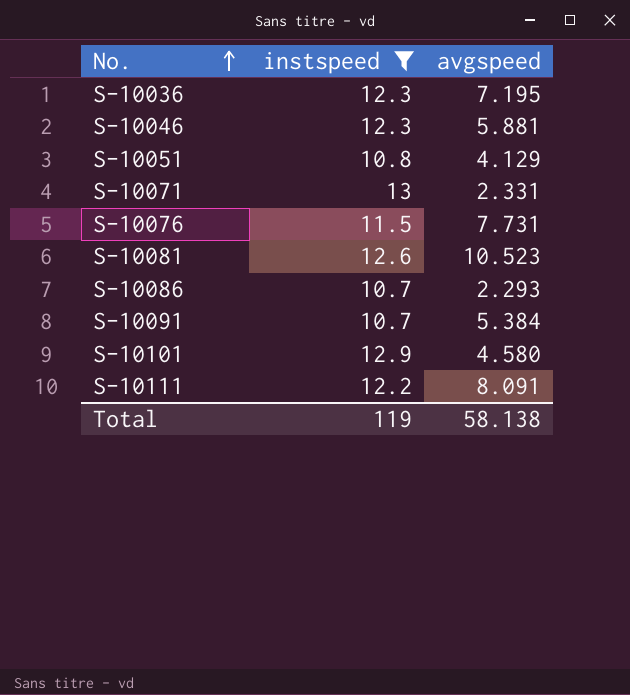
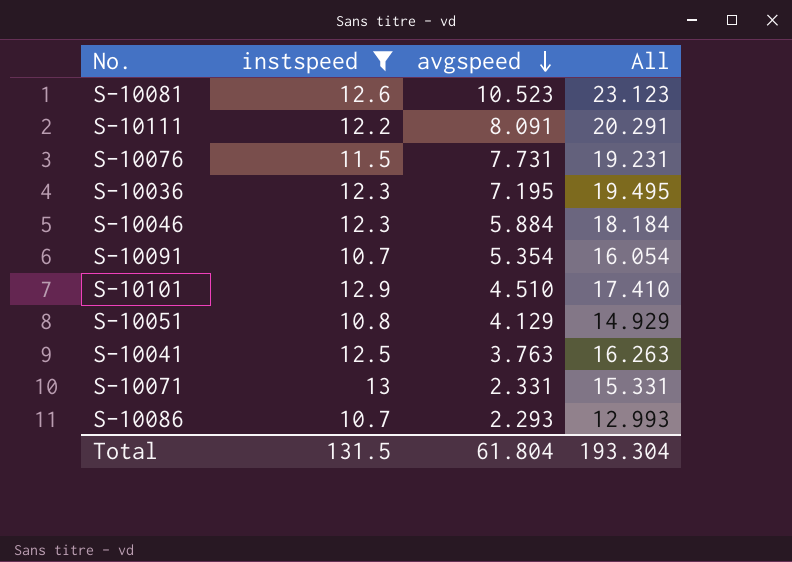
row order: No. ascending -> avgspeed descending
column All | formula: none -> [instspeed] + [avgspeed]
S-10046 | avgspeed: 5.881 -> 5.884
S-10091 | avgspeed: 5.384 -> 5.354
S-10101 | avgspeed: 4.580 -> 4.510
row S-10041: none -> 12.5 | 3.763 | 16.263
Total | instspeed: 119 -> 131.5
Total | avgspeed: 58.138 -> 61.804

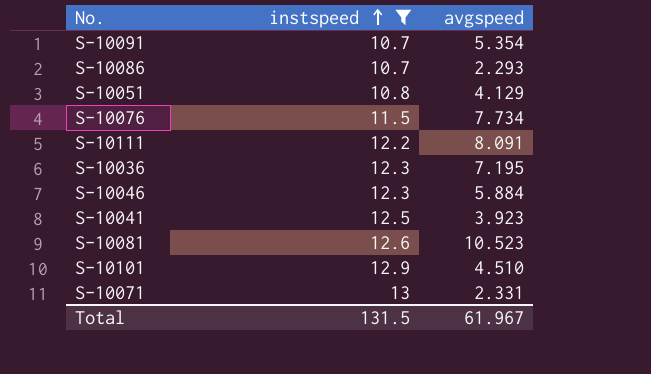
row order: avgspeed descending -> instspeed ascending
column All | formula: [instspeed] + [avgspeed] -> none
S-10076 | avgspeed: 7.731 -> 7.734
S-10041 | avgspeed: 3.763 -> 3.923
Total | avgspeed: 61.804 -> 61.967

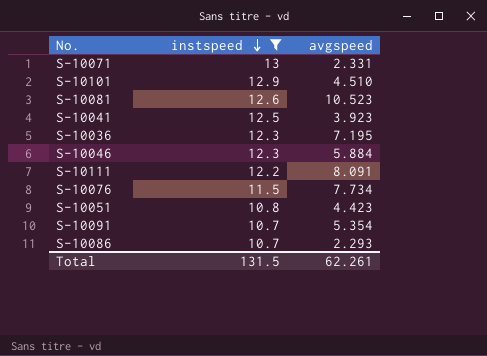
row order: instspeed ascending -> instspeed descending
S-10051 | avgspeed: 4.129 -> 4.423
Total | avgspeed: 61.967 -> 62.261

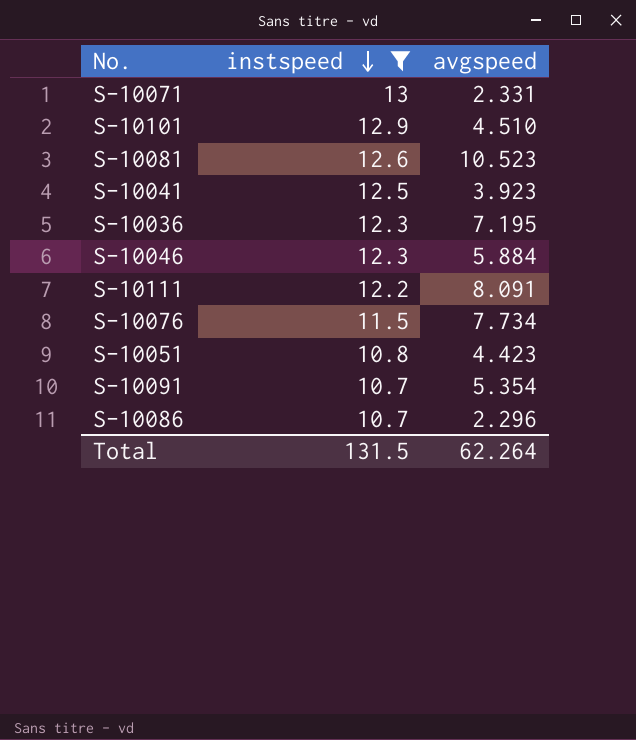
S-10086 | avgspeed: 2.293 -> 2.296
Total | avgspeed: 62.261 -> 62.264

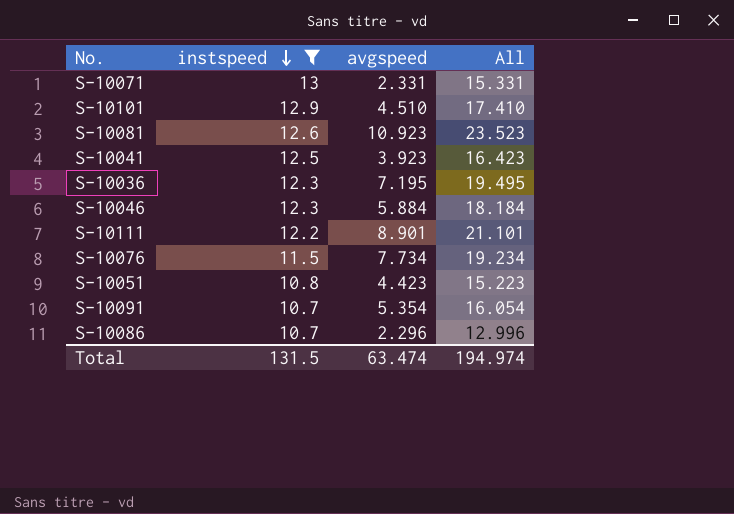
column All | formula: none -> [instspeed] + [avgspeed]
S-10081 | avgspeed: 10.523 -> 10.923
S-10111 | avgspeed: 8.091 -> 8.901
Total | avgspeed: 62.264 -> 63.474

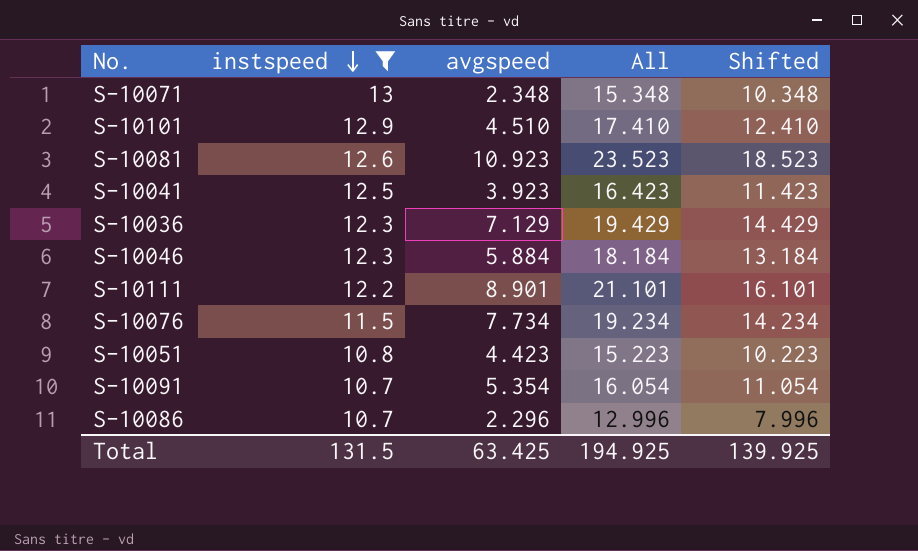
column Shifted | formula: none -> [All] - 5
S-10071 | avgspeed: 2.331 -> 2.348
S-10071 | All: 15.331 -> 15.348
S-10036 | avgspeed: 7.195 -> 7.129
S-10036 | All: 19.495 -> 19.429
Total | avgspeed: 63.474 -> 63.425
Total | All: 194.974 -> 194.925

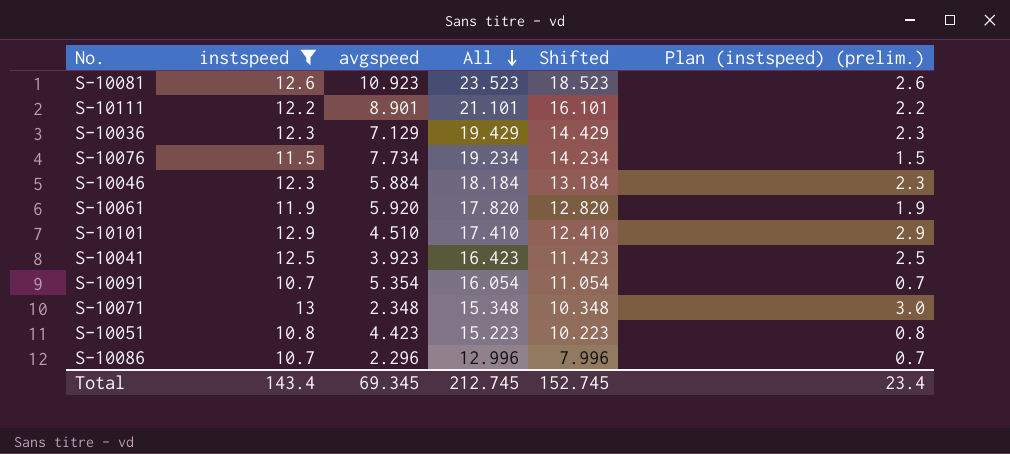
row order: instspeed descending -> All descending
column Plan (instspeed) (prelim.) | formula: none -> [instspeed] - 10
row S-10061: none -> 11.9 | 5.920 | 17.820 | 12.820 | 1.9
Total | instspeed: 131.5 -> 143.4
Total | avgspeed: 63.425 -> 69.345
Total | All: 194.925 -> 212.745
Total | Shifted: 139.925 -> 152.745

